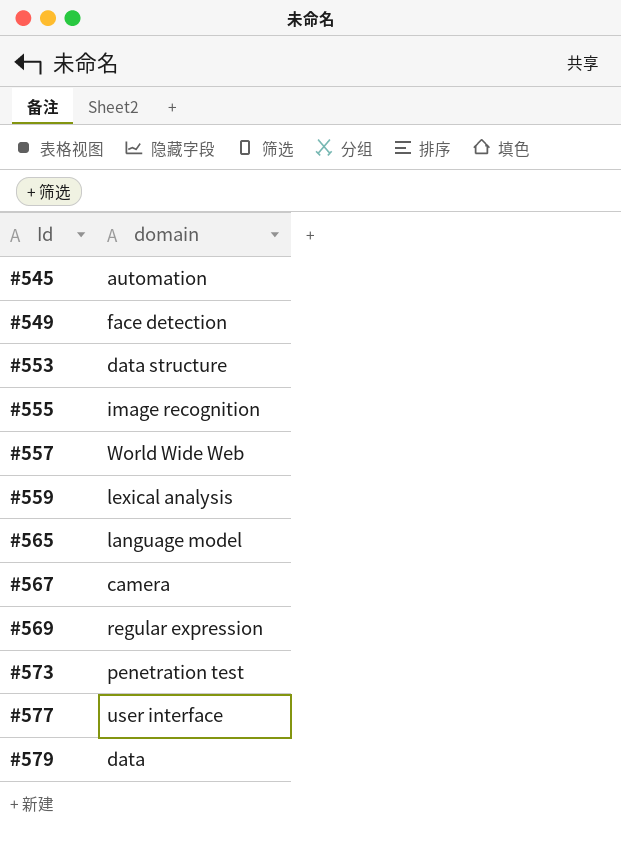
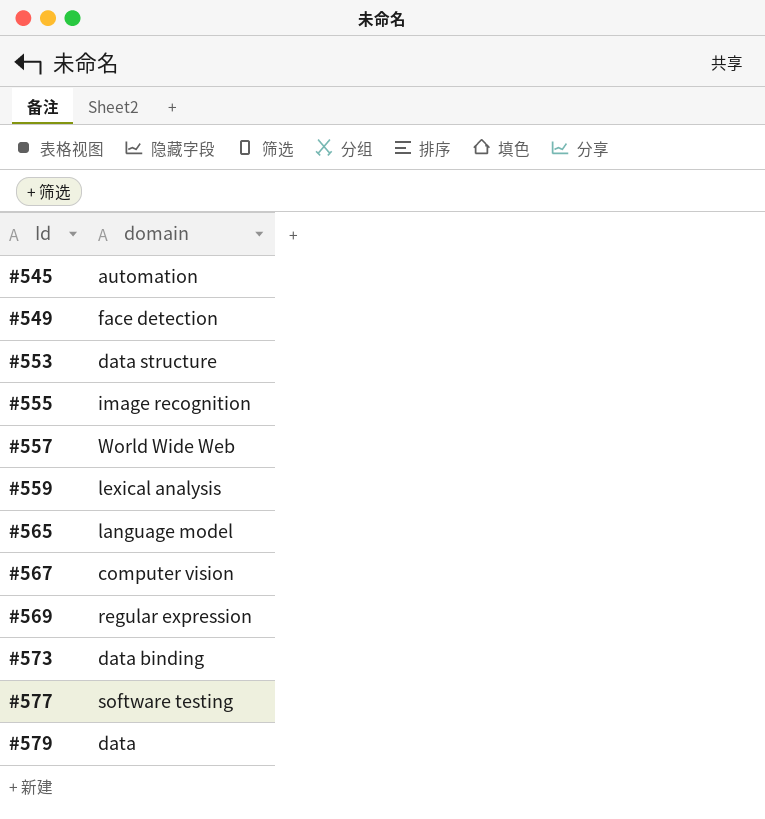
#567 | domain: camera -> computer vision
#573 | domain: penetration test -> data binding
#577 | domain: user interface -> software testing

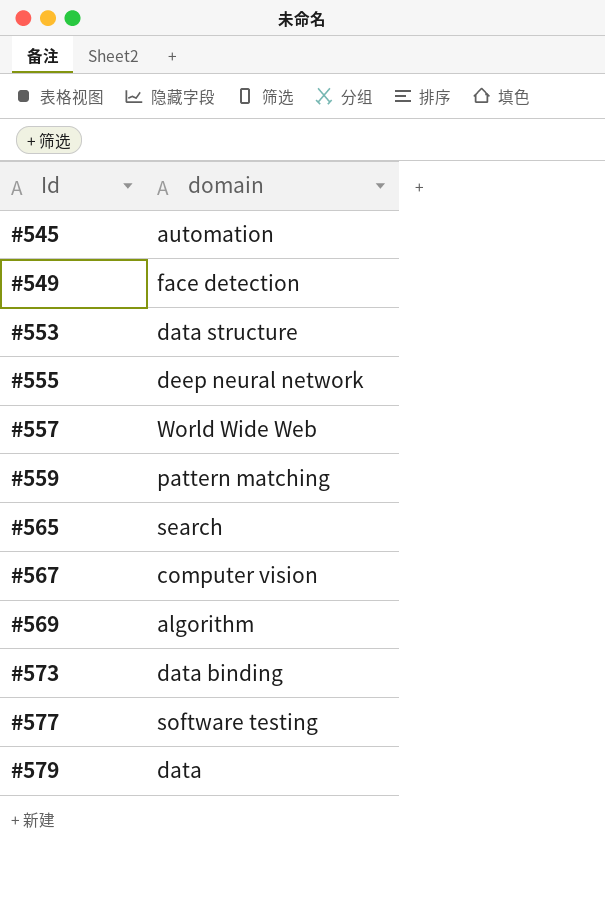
#555 | domain: image recognition -> deep neural network
#559 | domain: lexical analysis -> pattern matching
#565 | domain: language model -> search
#569 | domain: regular expression -> algorithm

